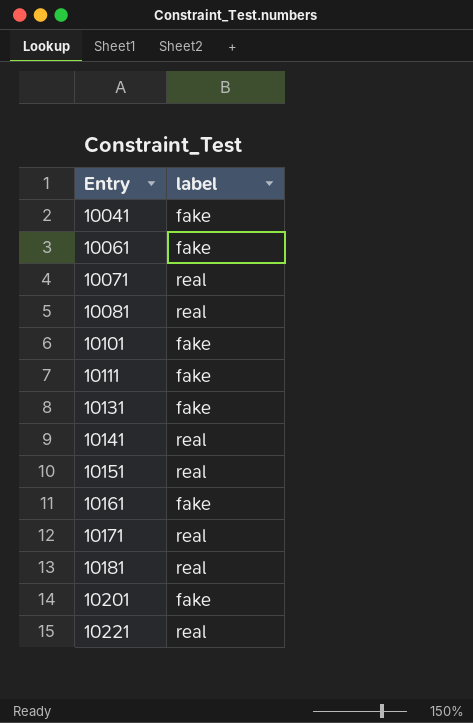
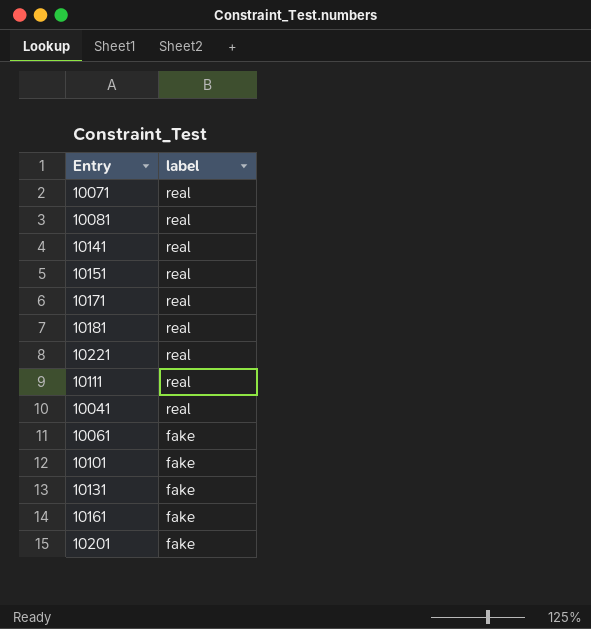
row order: Entry ascending -> label descending
10111 | label: fake -> real
10041 | label: fake -> real

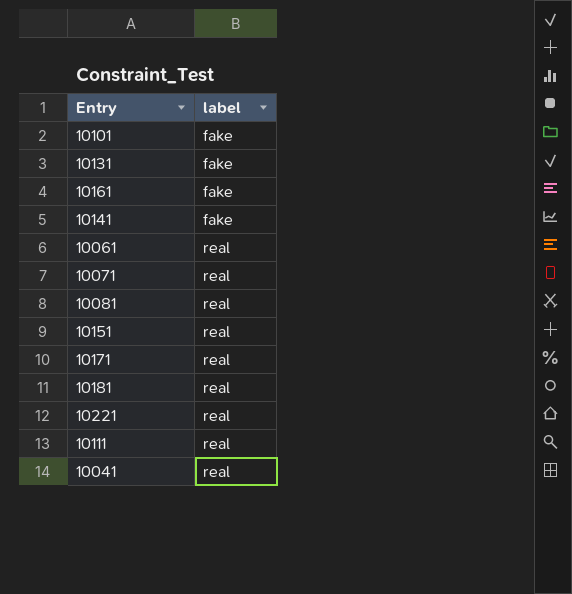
row order: label descending -> label ascending
row 10201: fake -> none
10141 | label: real -> fake
10061 | label: fake -> real

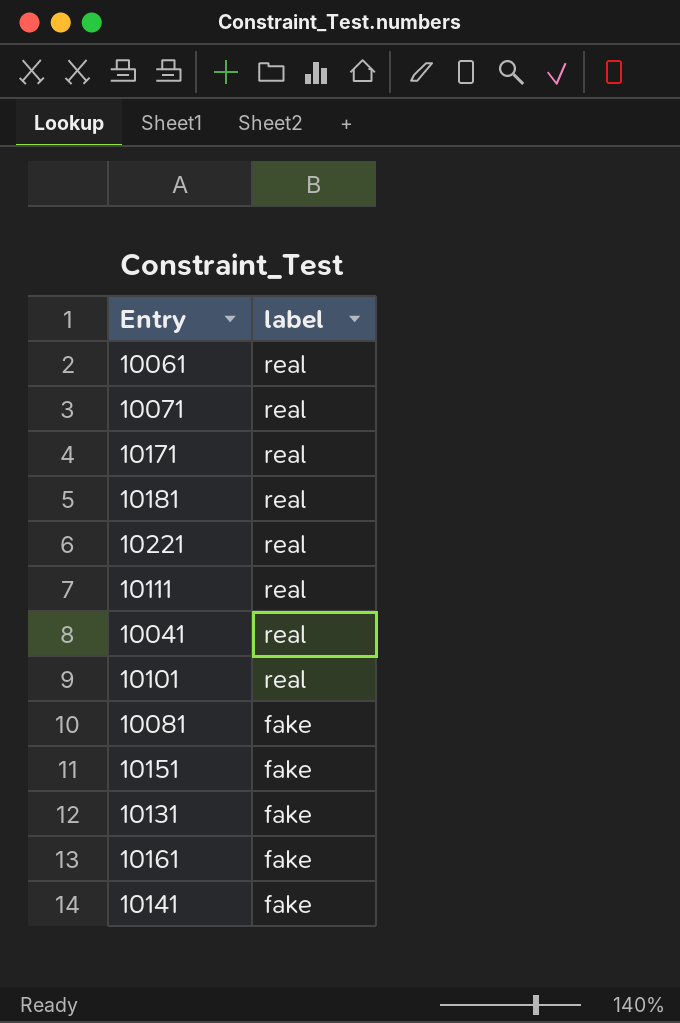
row order: label ascending -> label descending
10101 | label: fake -> real
10081 | label: real -> fake
10151 | label: real -> fake

